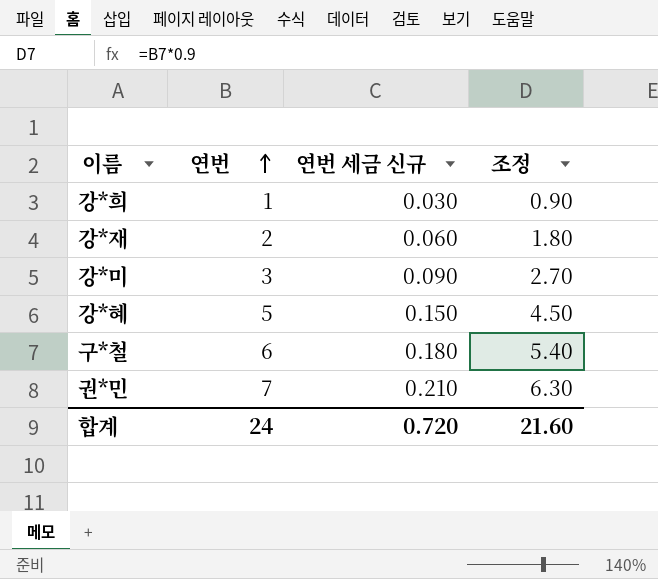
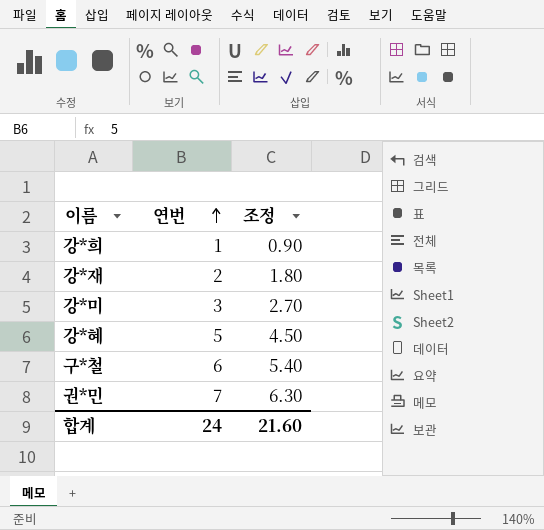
column 연번 세금 신규 | formula: [연번] * 0.03 -> none

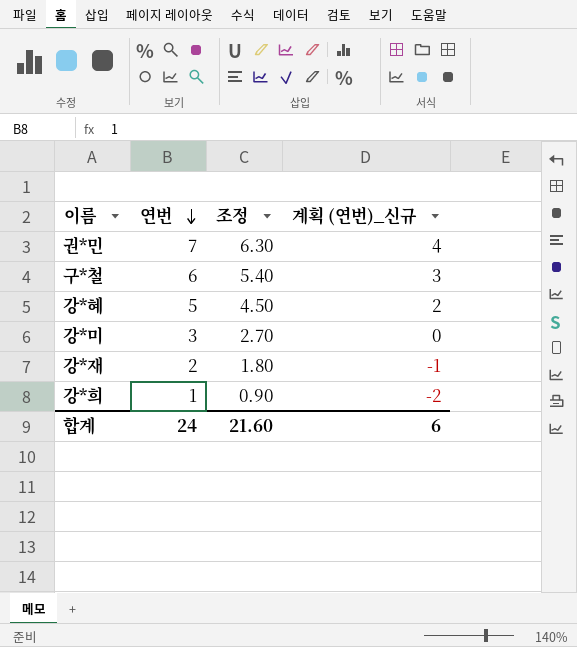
row order: 연번 ascending -> 연번 descending
column 계획 (연번)_신규 | formula: none -> [연번] - 3

